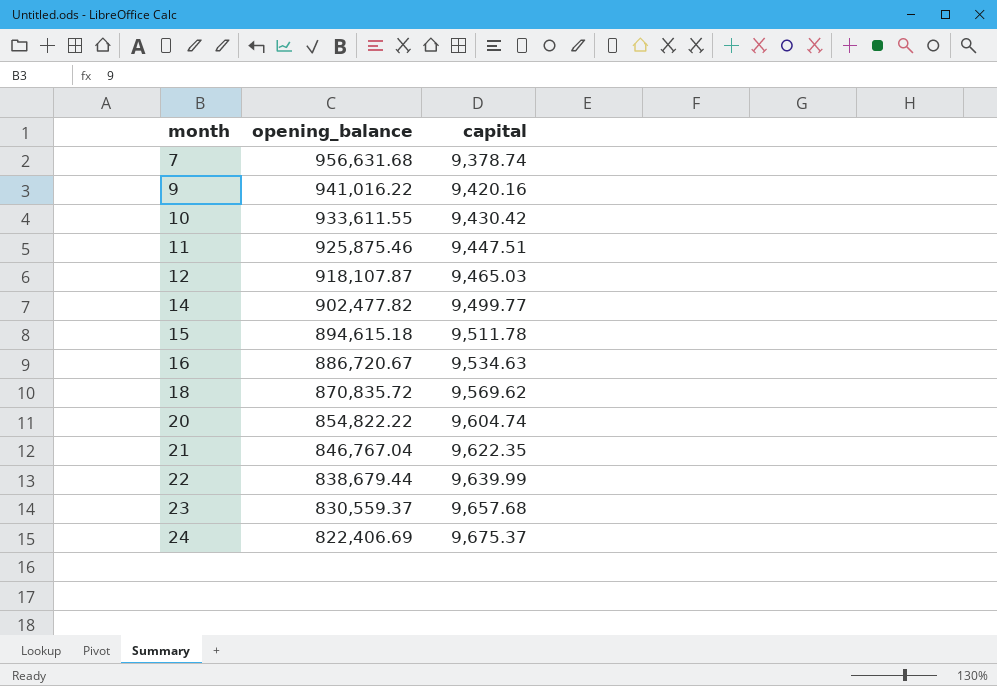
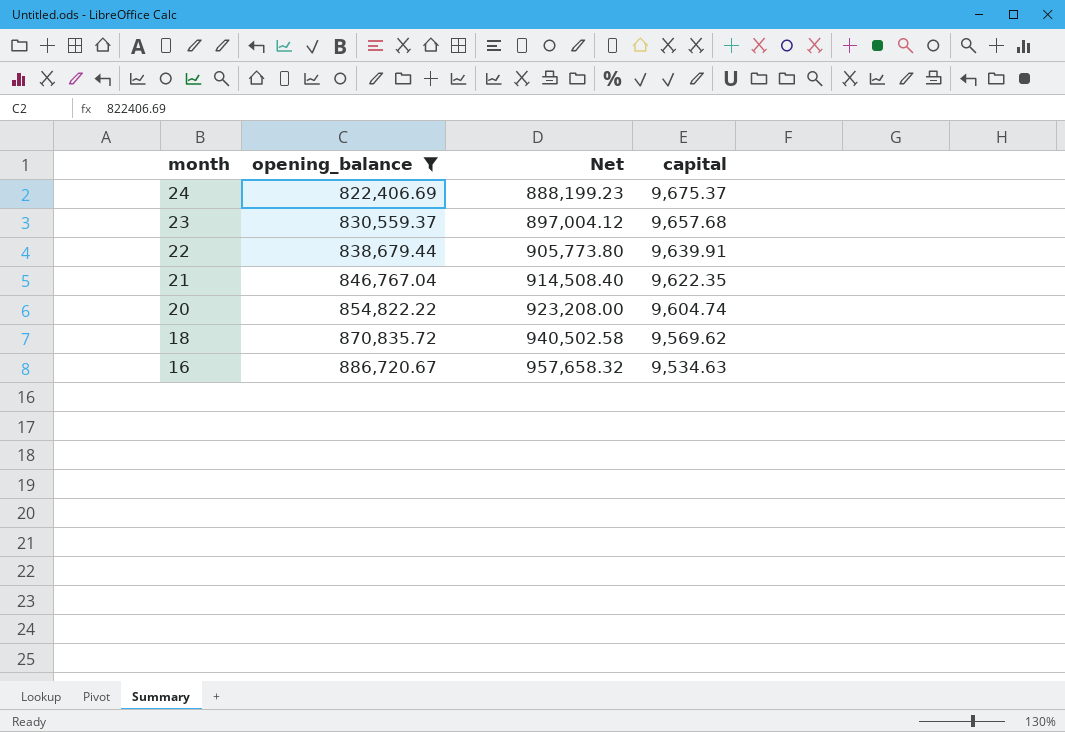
filter: none -> opening_balance <= 886,720.67
row order: month ascending -> month descending
column Net | formula: none -> [opening_balance] * 1.08
22 | capital: 9,639.99 -> 9,639.91

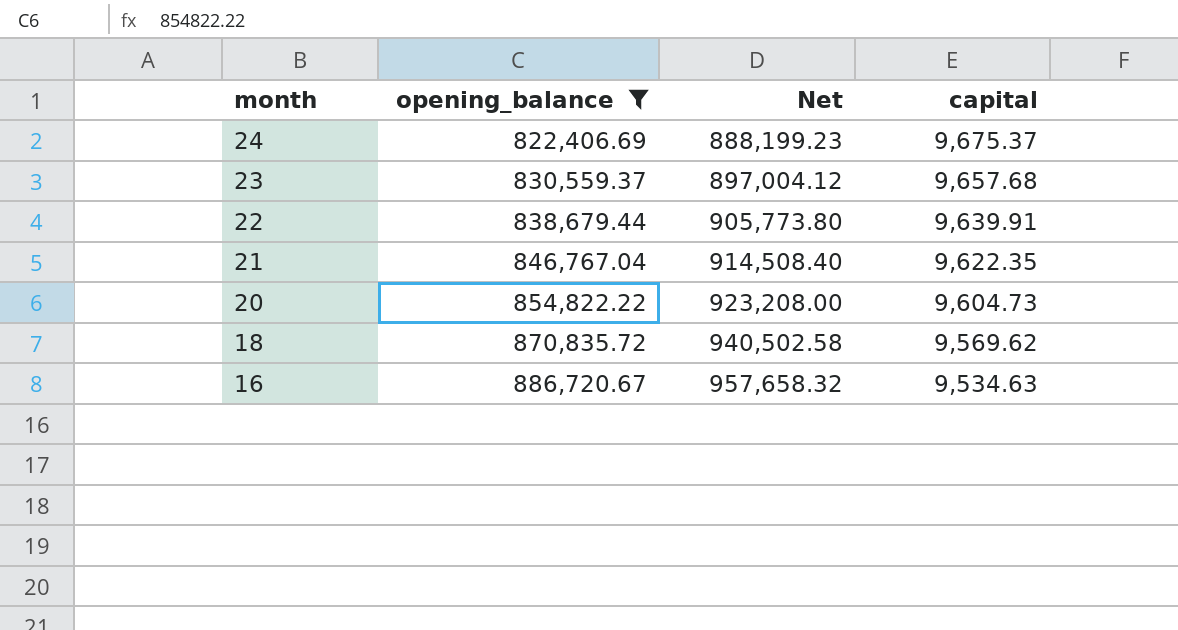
20 | capital: 9,604.74 -> 9,604.73

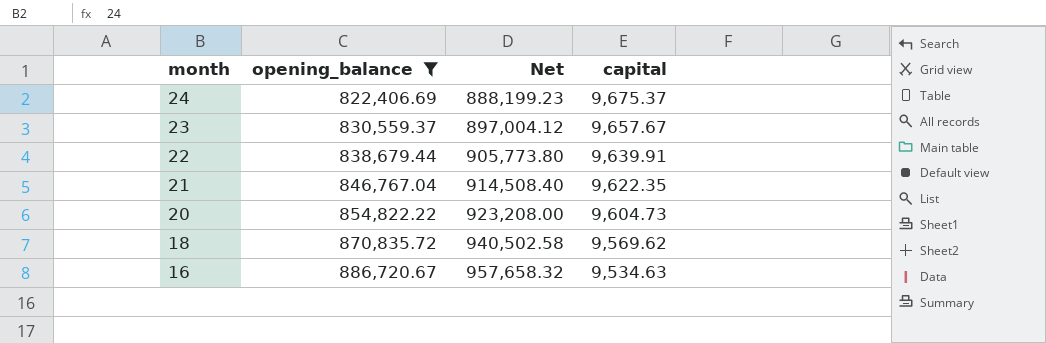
23 | capital: 9,657.68 -> 9,657.67

